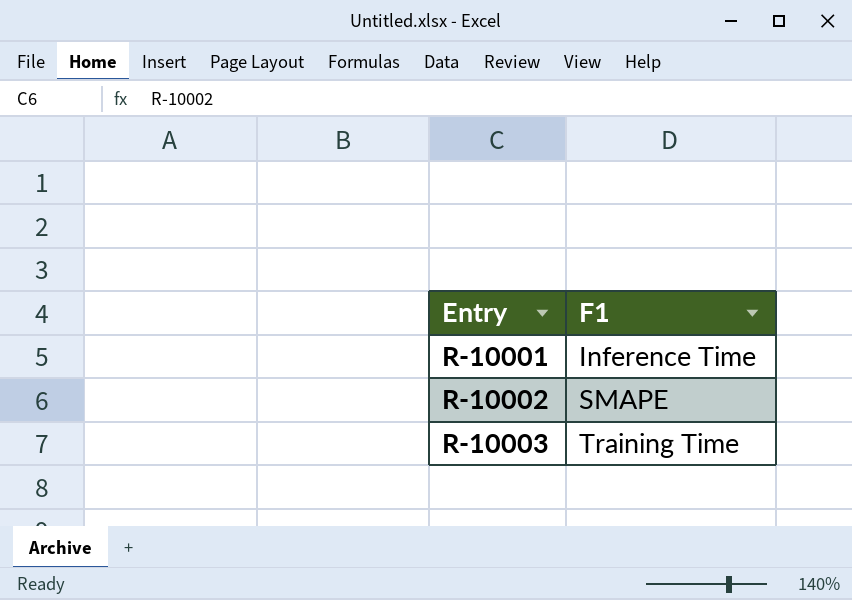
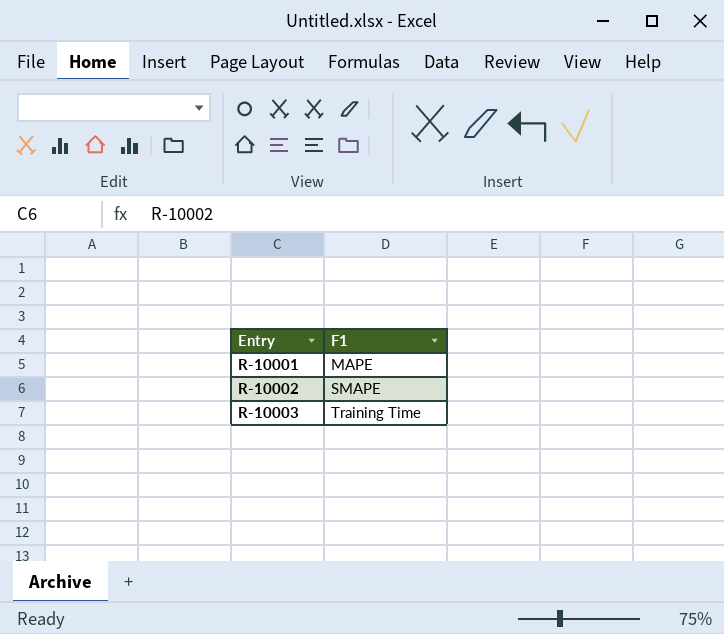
R-10001 | F1: Inference Time -> MAPE

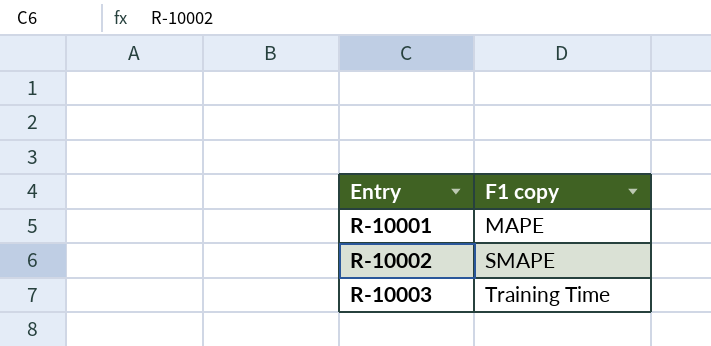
column name: F1 -> F1 copy

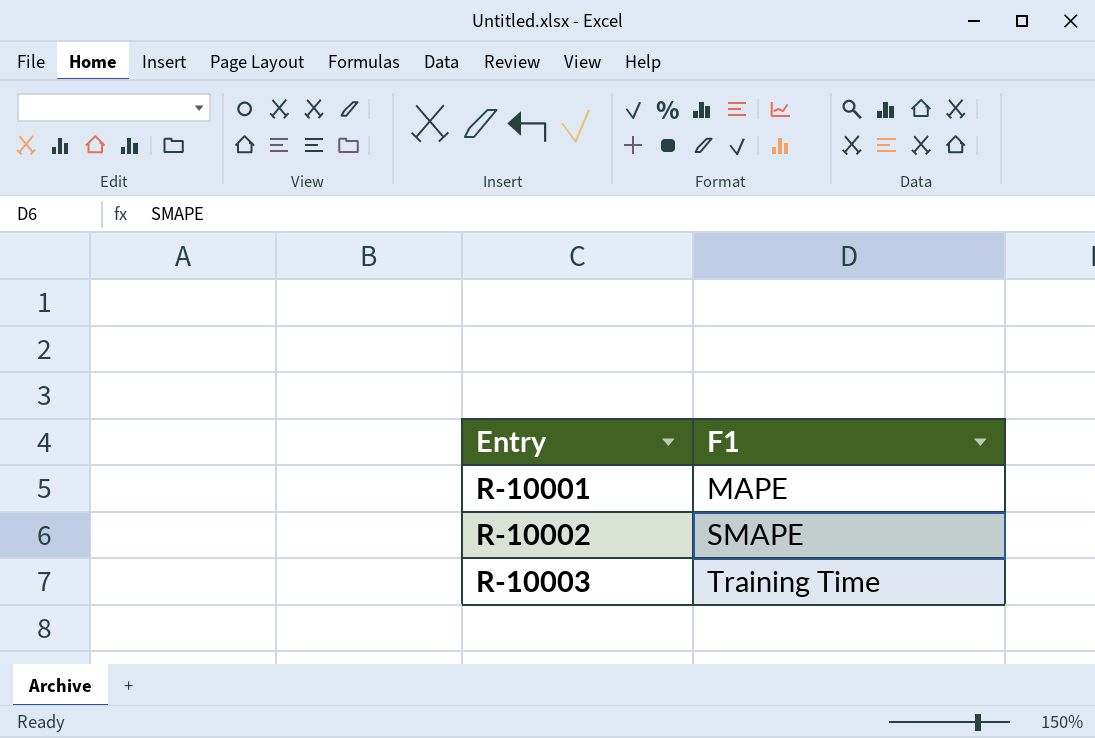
column name: F1 copy -> F1

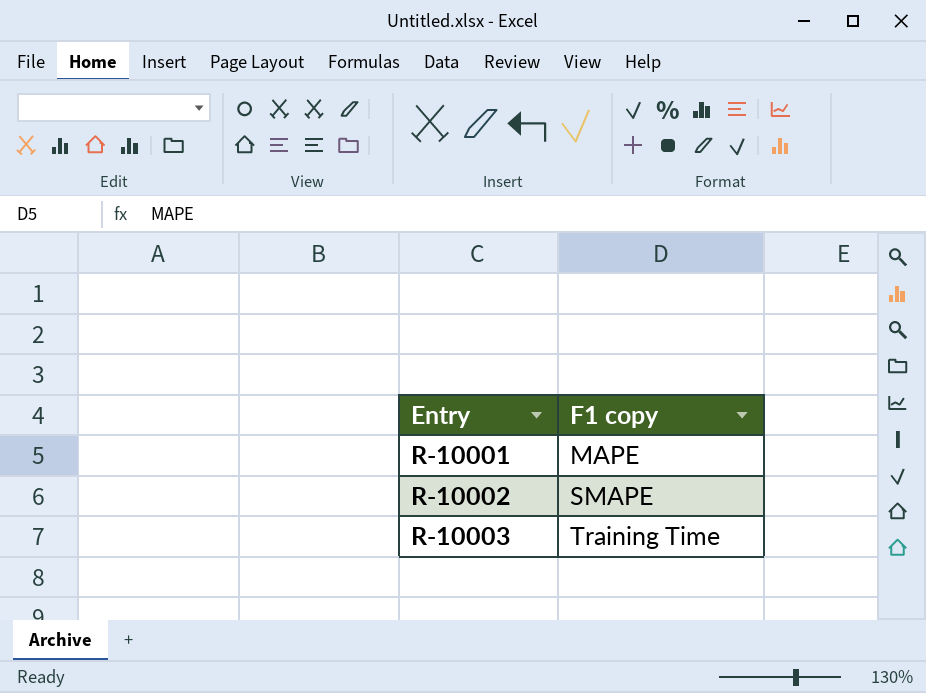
column name: F1 -> F1 copy

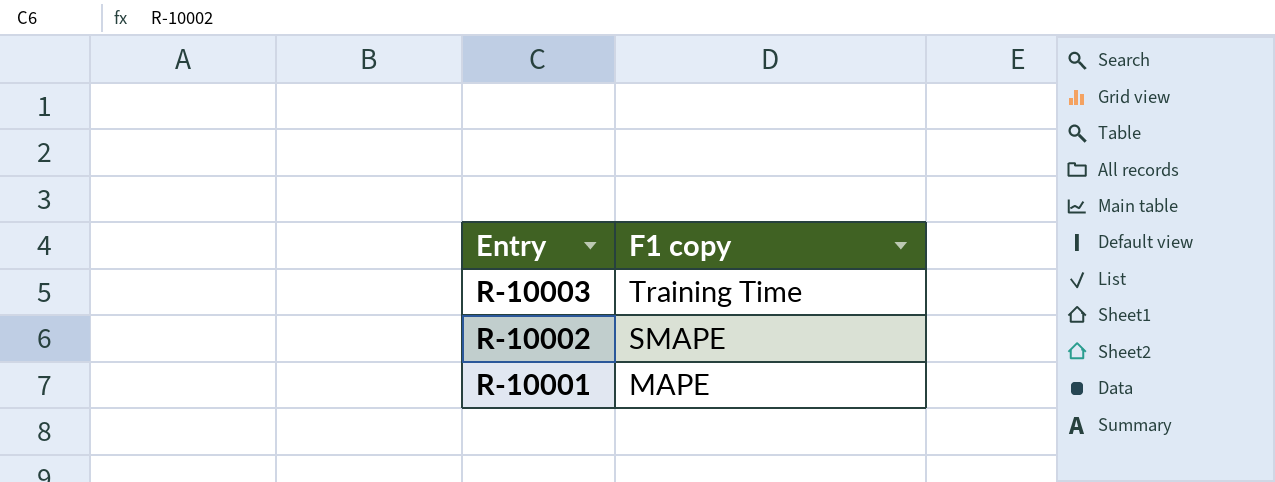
row order: Entry ascending -> Entry descending

